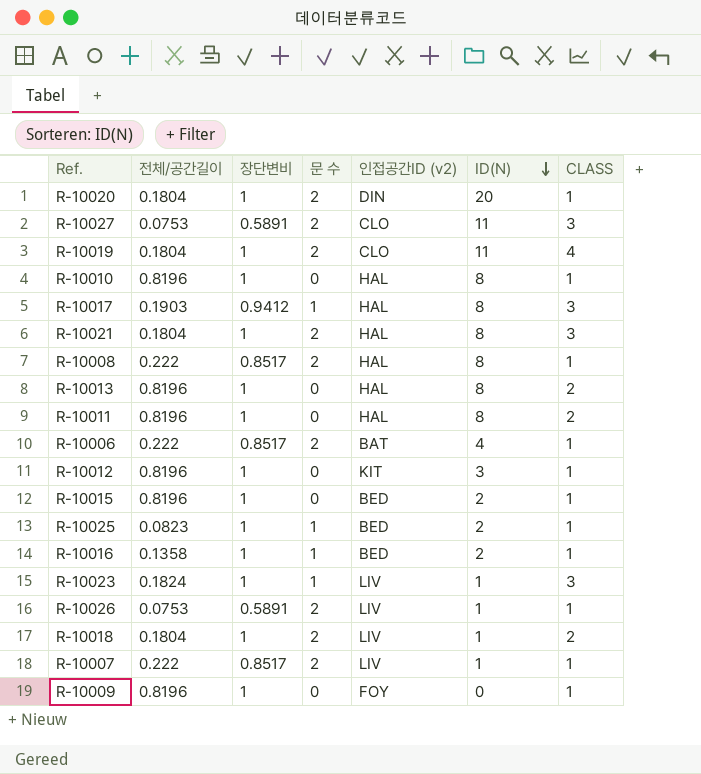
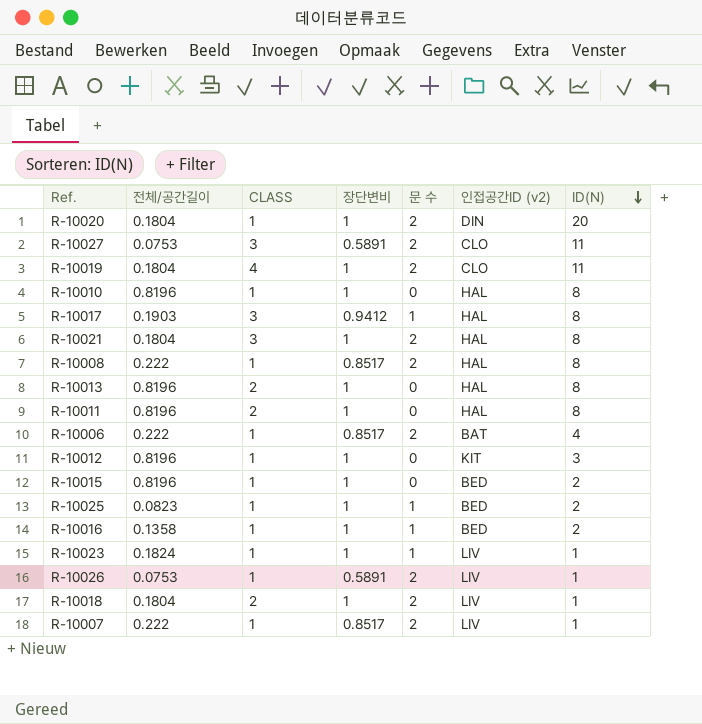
column CLASS | position: 7 -> 3
row R-10009: 0.8196 | 1 | 0 | FOY | 0 | 1 -> none
R-10023 | CLASS: 3 -> 1

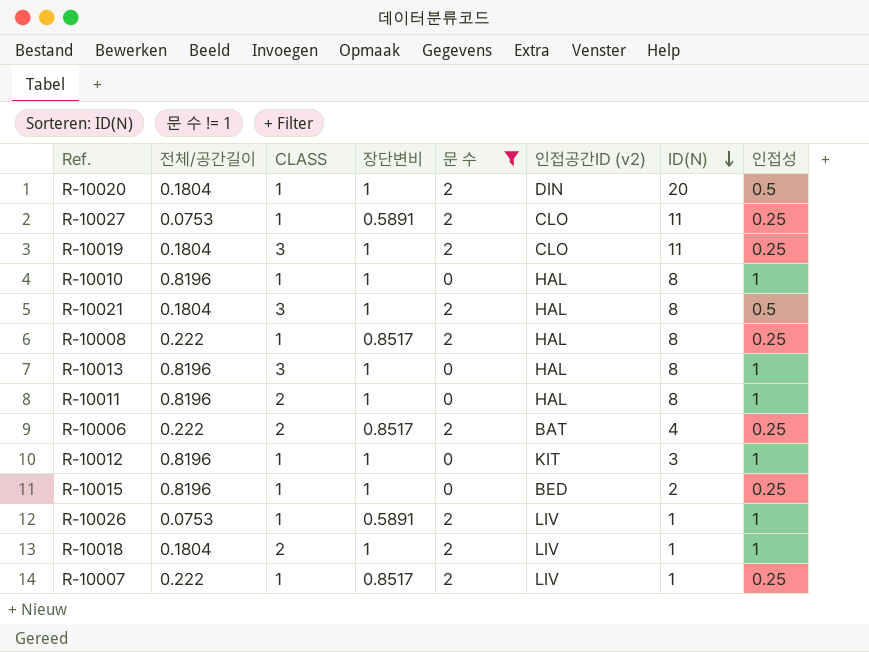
filter: none -> 문 수 != 1
column 인접성 | position: none -> 8
R-10027 | CLASS: 3 -> 1
R-10019 | CLASS: 4 -> 3
R-10013 | CLASS: 2 -> 3
R-10006 | CLASS: 1 -> 2

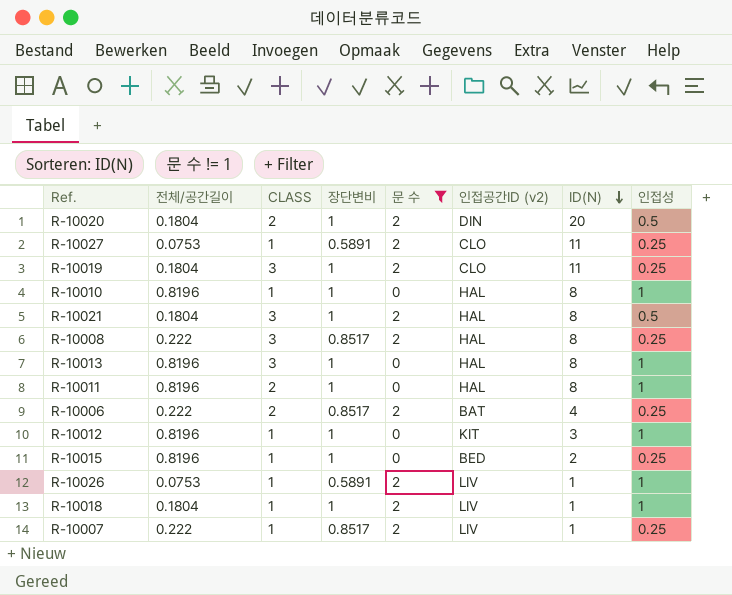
R-10020 | CLASS: 1 -> 2
R-10008 | CLASS: 1 -> 3
R-10018 | CLASS: 2 -> 1

